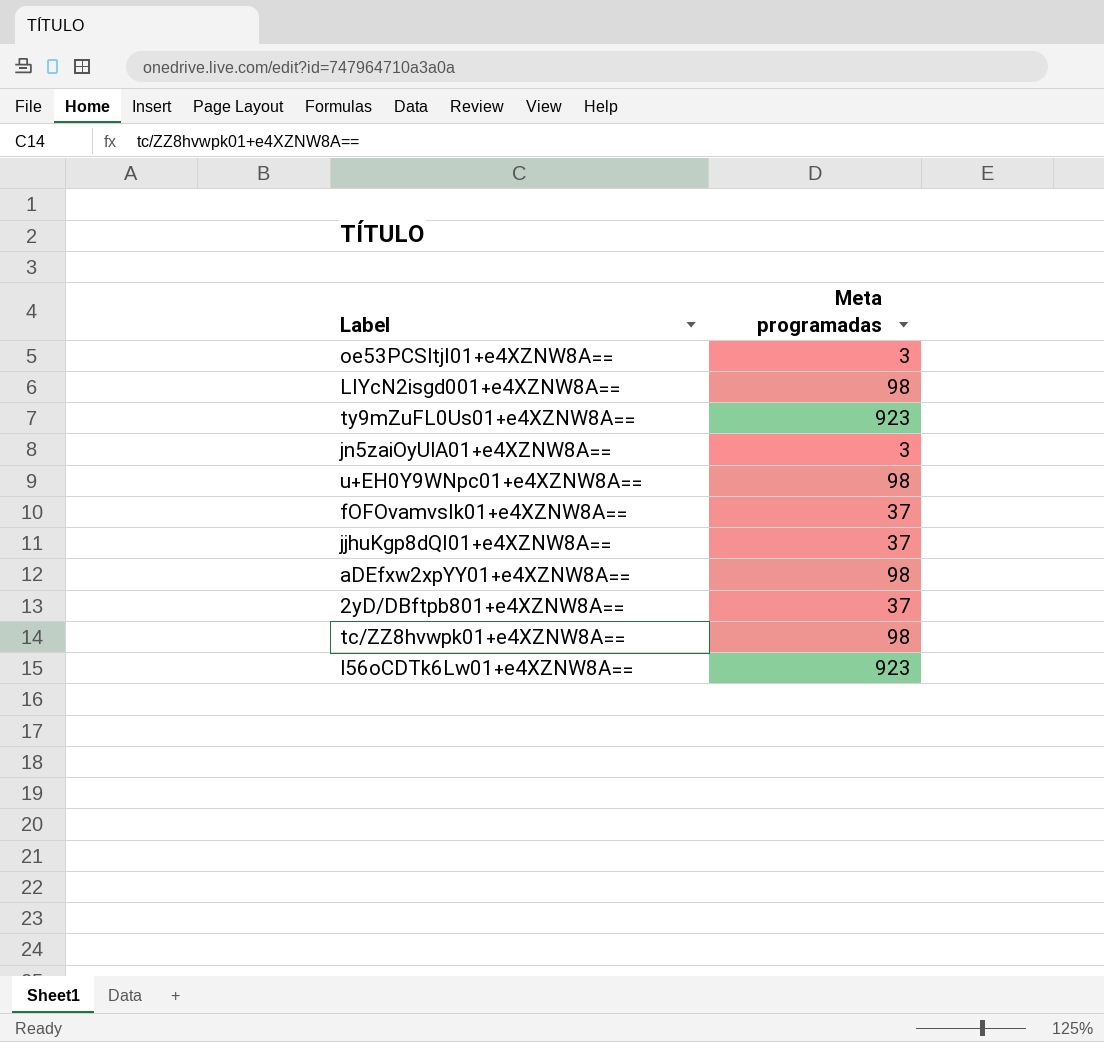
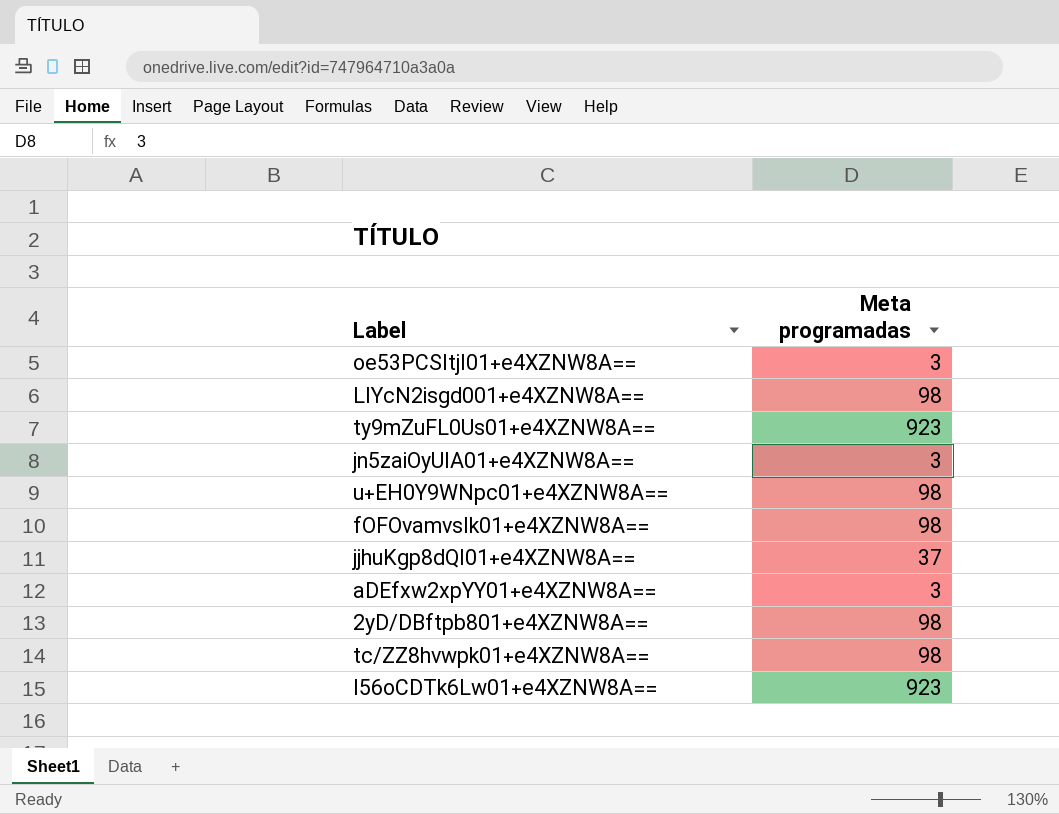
fOFOvamvsIk01+e4XZNW8A== | Meta programadas: 37 -> 98
aDEfxw2xpYY01+e4XZNW8A== | Meta programadas: 98 -> 3
2yD/DBftpb801+e4XZNW8A== | Meta programadas: 37 -> 98

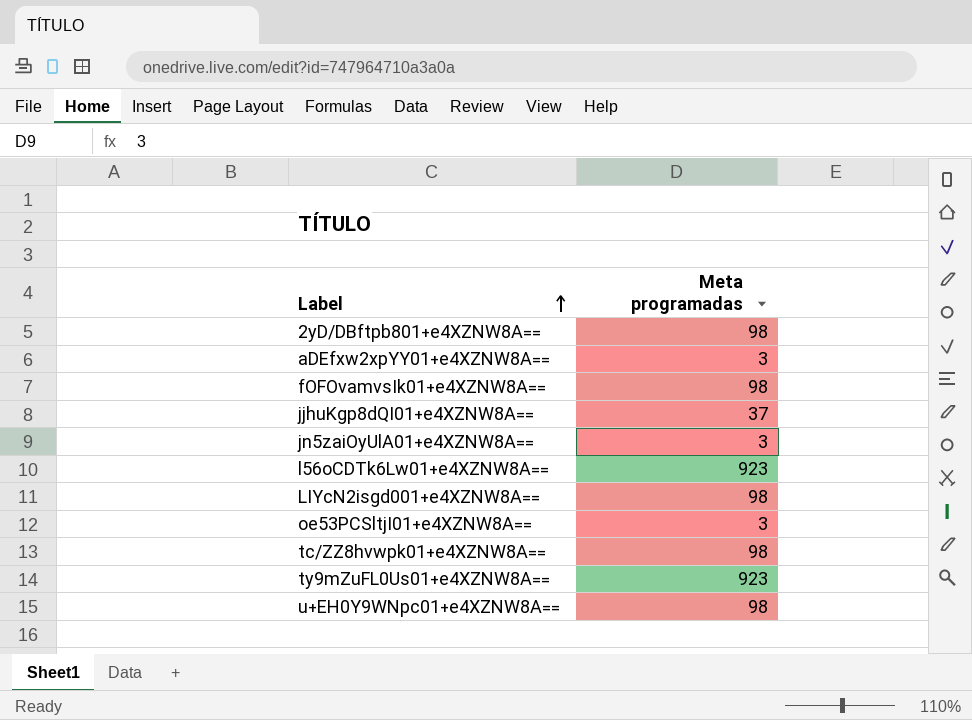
row order: none -> Label ascending

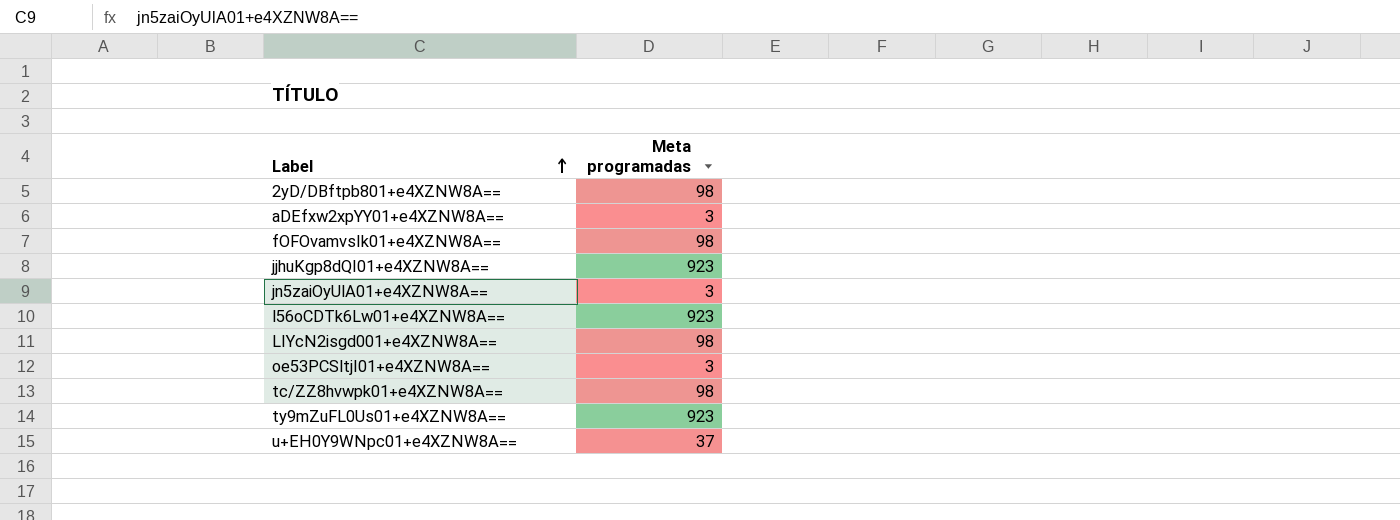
jjhuKgp8dQI01+e4XZNW8A== | Meta programadas: 37 -> 923
u+EH0Y9WNpc01+e4XZNW8A== | Meta programadas: 98 -> 37

